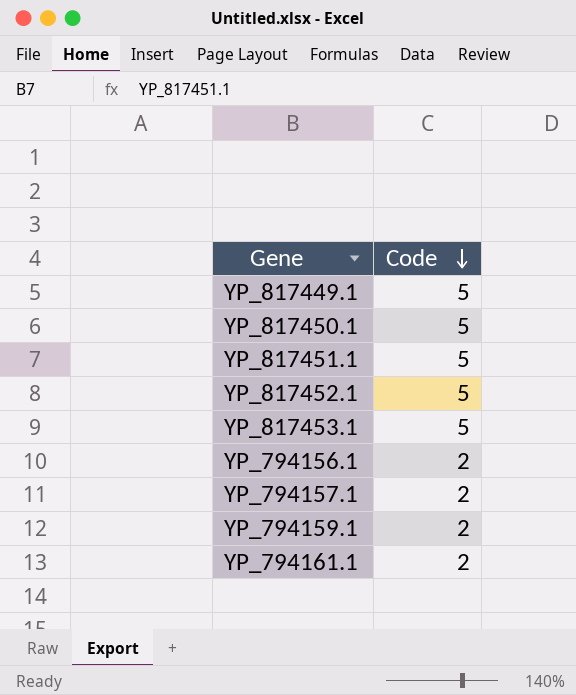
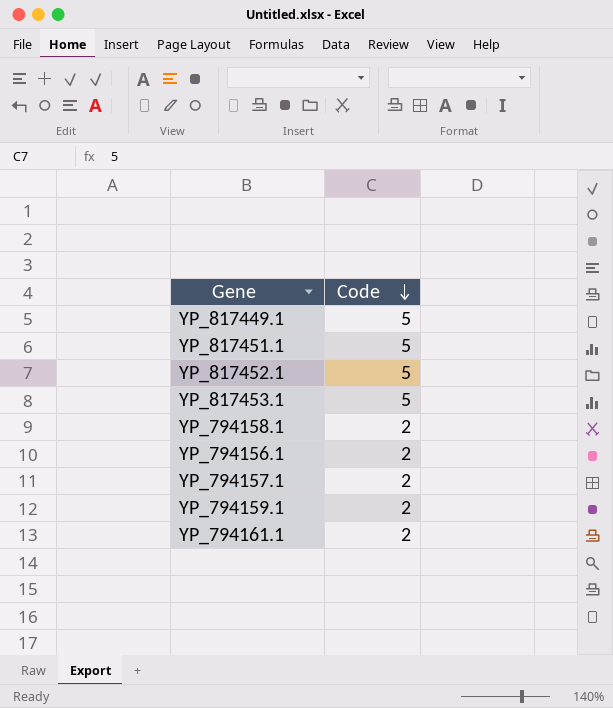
row YP_817450.1: 5 -> none
row YP_794158.1: none -> 2

